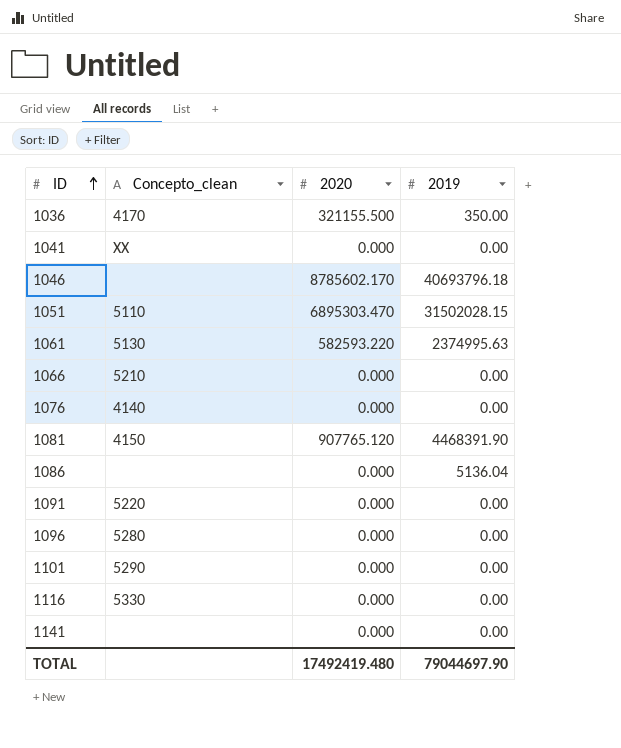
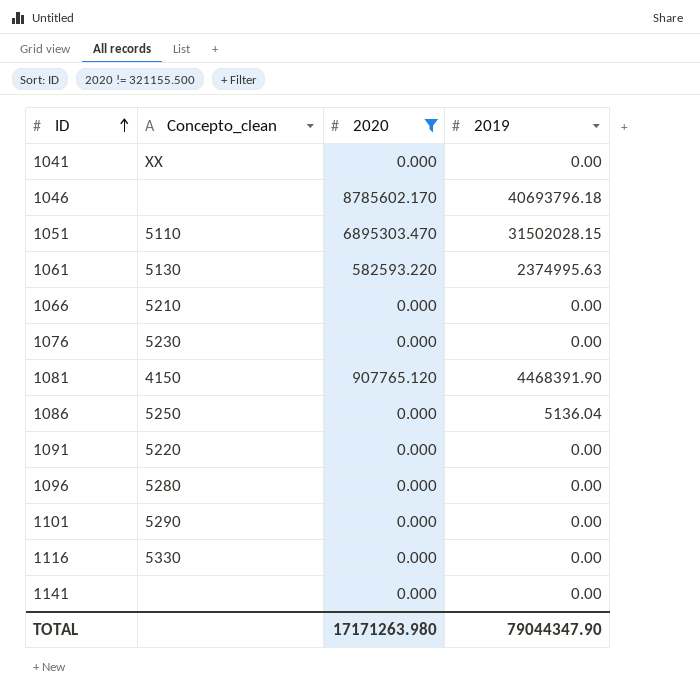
filter: none -> 2020 != 321155.500
1076 | Concepto_clean: 4140 -> 5230
1086 | Concepto_clean: none -> 5250
TOTAL | 2020: 17492419.480 -> 17171263.980
TOTAL | 2019: 79044697.90 -> 79044347.90

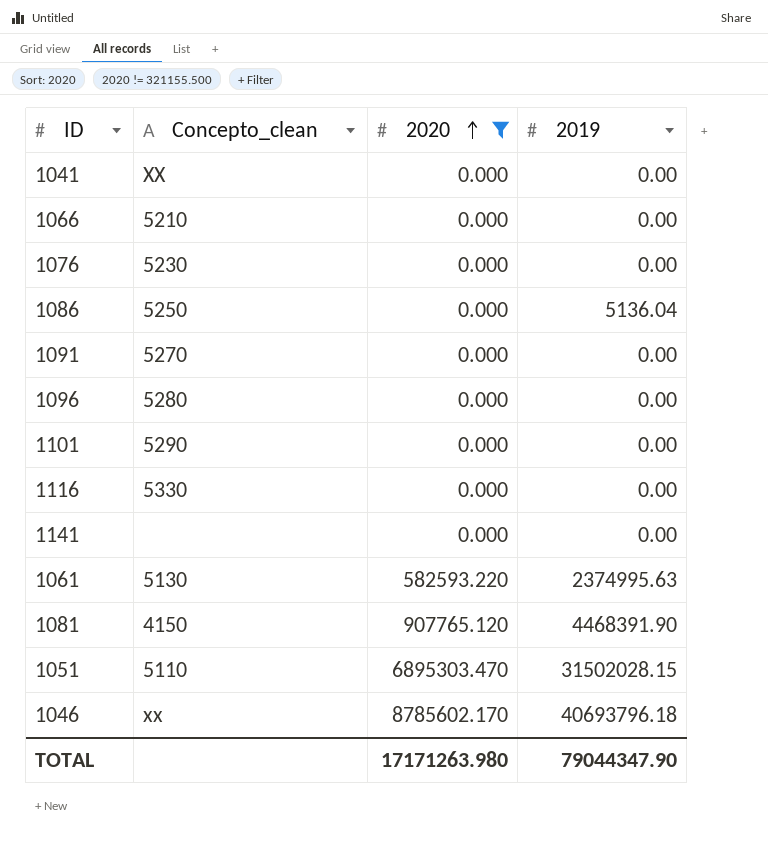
row order: ID ascending -> 2020 ascending
1091 | Concepto_clean: 5220 -> 5270
1046 | Concepto_clean: none -> xx

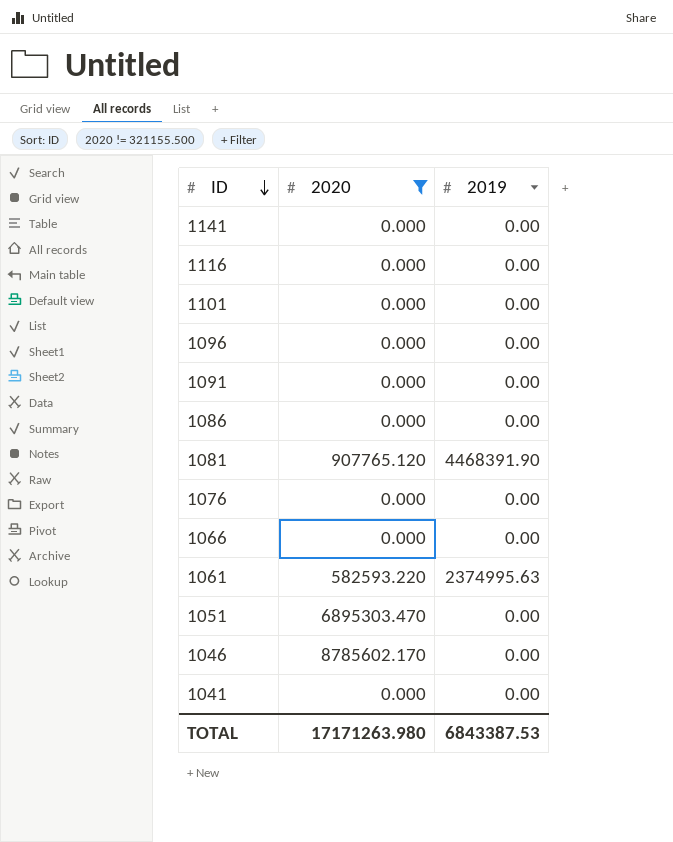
row order: 2020 ascending -> ID descending
column Concepto_clean | position: 2 -> none
1086 | 2019: 5136.04 -> 0.00
1051 | 2019: 31502028.15 -> 0.00
1046 | 2019: 40693796.18 -> 0.00
TOTAL | 2019: 79044347.90 -> 6843387.53

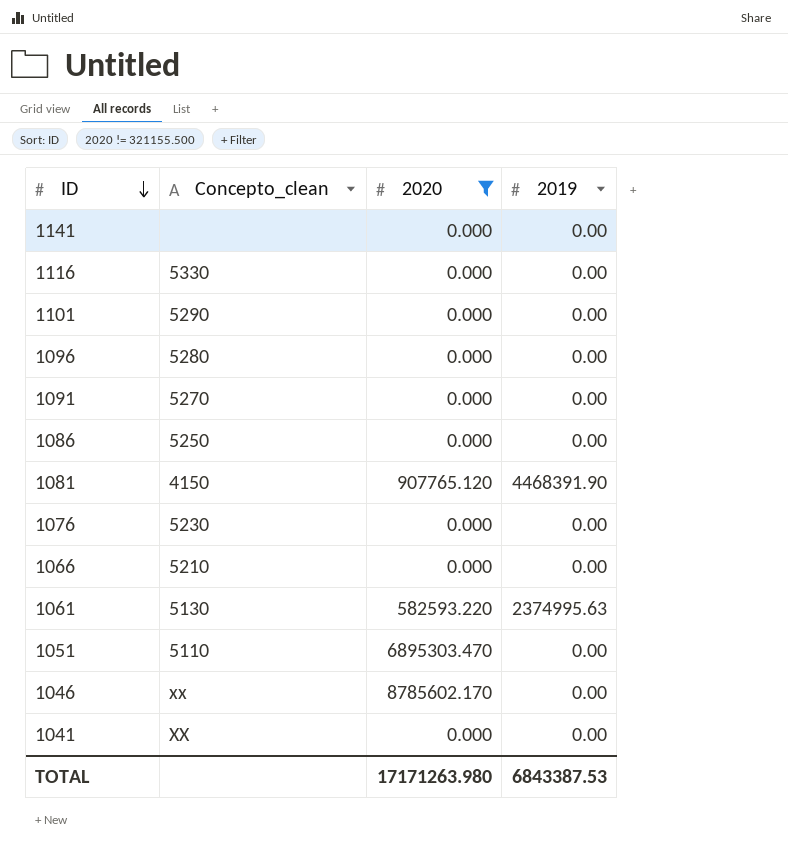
column Concepto_clean | position: none -> 2

